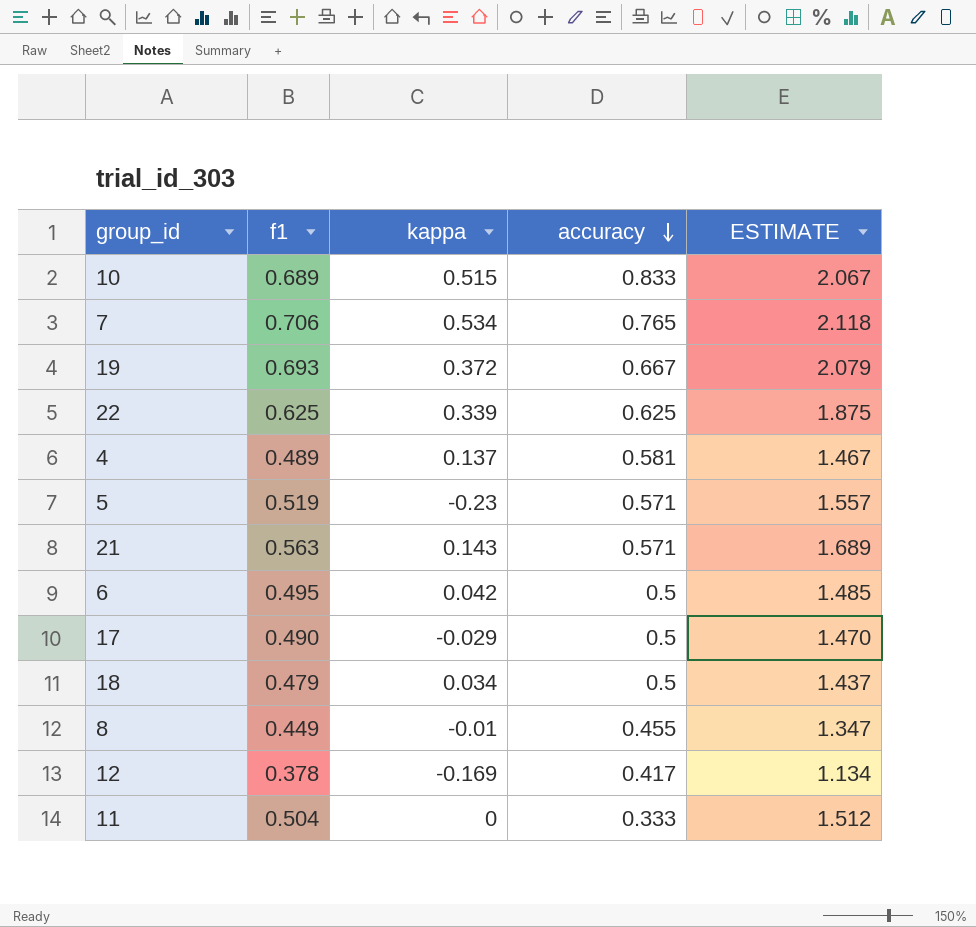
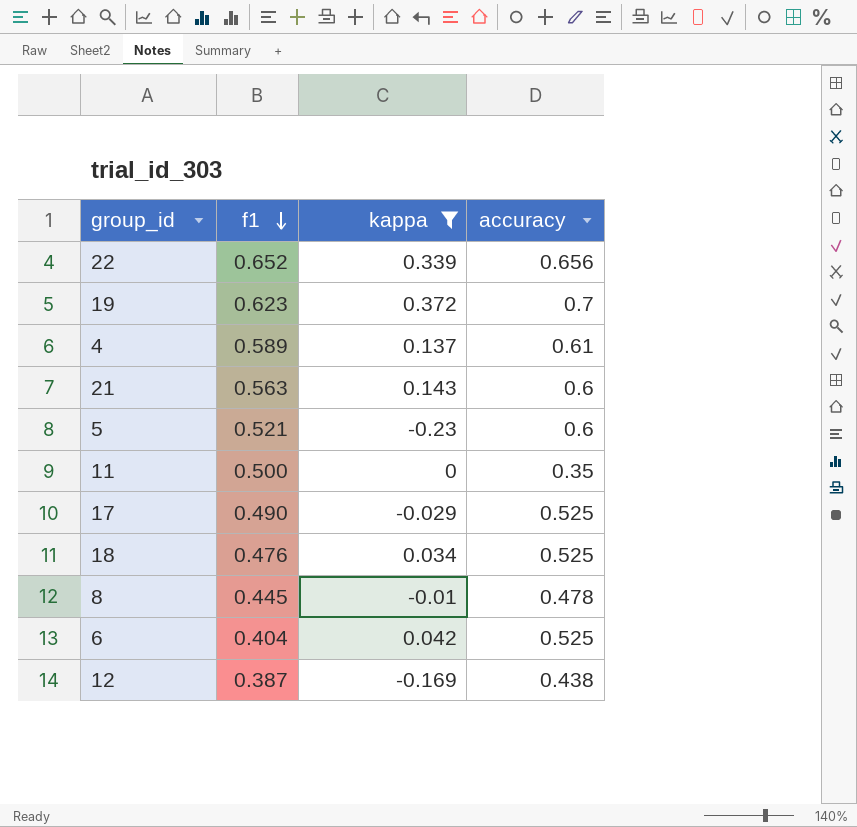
filter: none -> kappa <= 0.372
row order: accuracy descending -> f1 descending
column ESTIMATE | formula: [f1] * 3 -> none
22 | f1: 0.625 -> 0.652
22 | accuracy: 0.625 -> 0.656
19 | f1: 0.693 -> 0.623
19 | accuracy: 0.667 -> 0.7
4 | f1: 0.489 -> 0.589
4 | accuracy: 0.581 -> 0.61
21 | accuracy: 0.571 -> 0.6
5 | f1: 0.519 -> 0.521
5 | accuracy: 0.571 -> 0.6
11 | f1: 0.504 -> 0.500
11 | accuracy: 0.333 -> 0.35
17 | accuracy: 0.5 -> 0.525
18 | f1: 0.479 -> 0.476
18 | accuracy: 0.5 -> 0.525
8 | f1: 0.449 -> 0.445
8 | accuracy: 0.455 -> 0.478
6 | f1: 0.495 -> 0.404
6 | accuracy: 0.5 -> 0.525
12 | f1: 0.378 -> 0.387
12 | accuracy: 0.417 -> 0.438

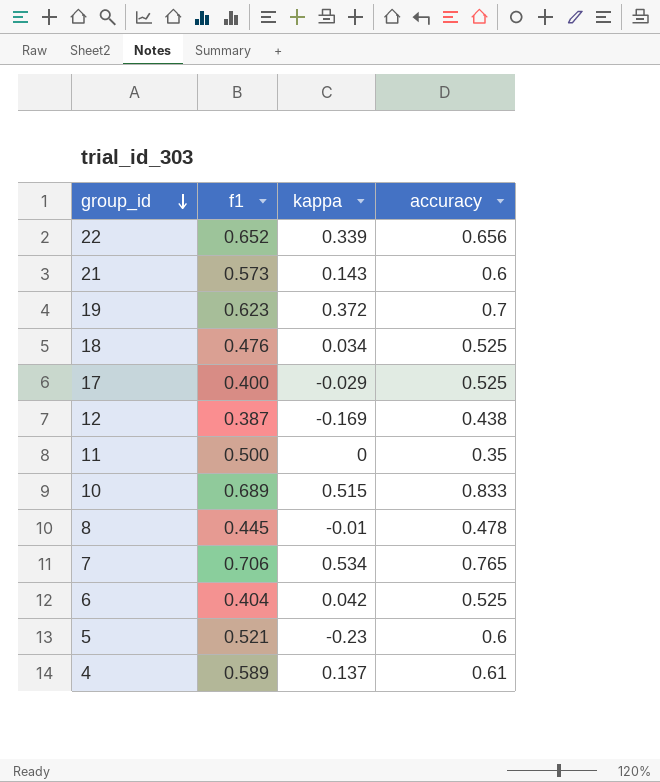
filter: kappa <= 0.372 -> none
row order: f1 descending -> group_id descending
21 | f1: 0.563 -> 0.573
17 | f1: 0.490 -> 0.400

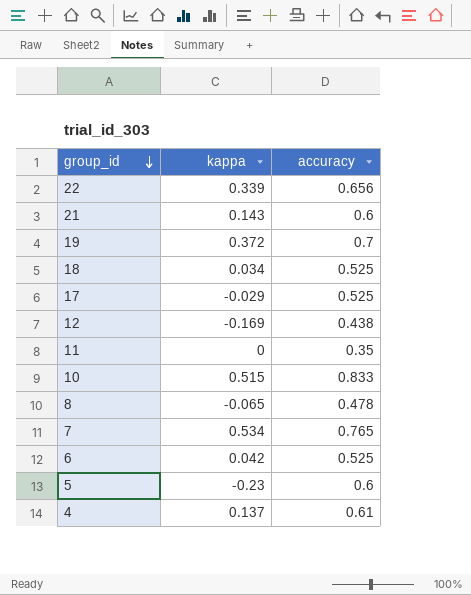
column f1 | position: 2 -> none
8 | kappa: -0.01 -> -0.065

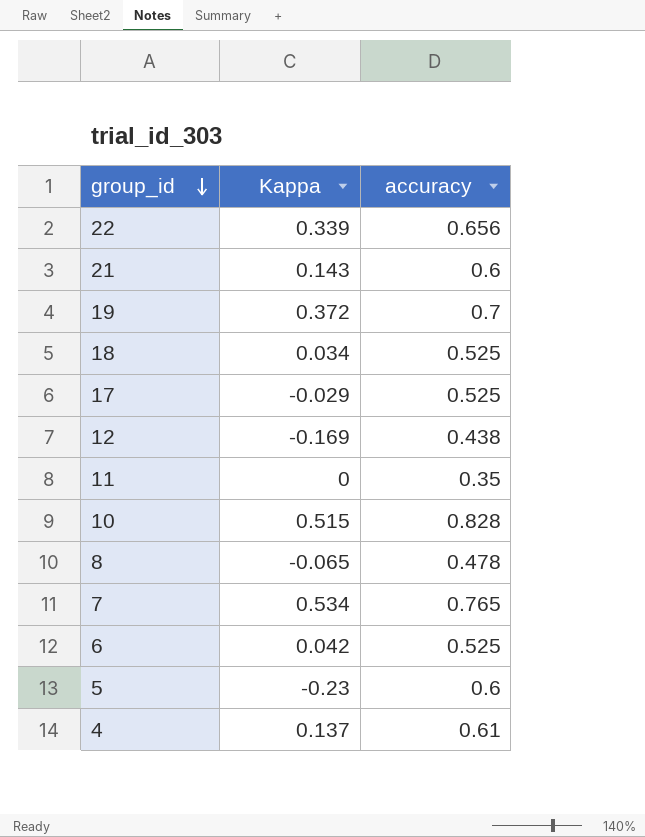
column name: kappa -> Kappa
10 | accuracy: 0.833 -> 0.828

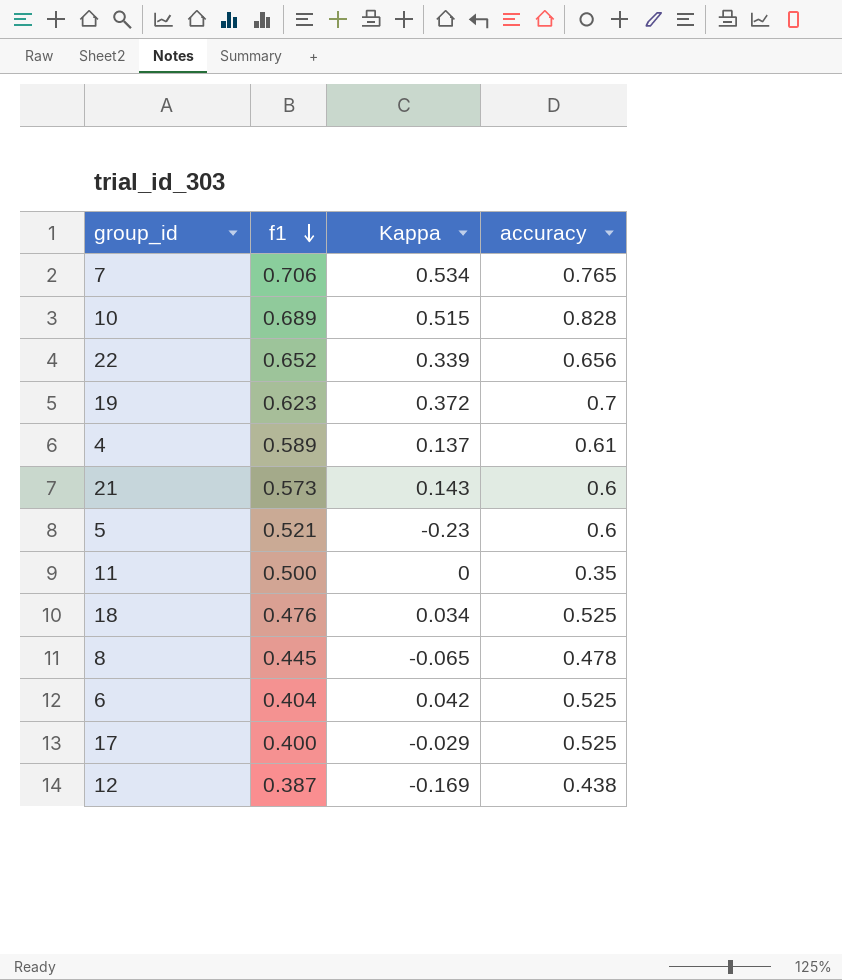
row order: group_id descending -> f1 descending
column f1 | position: none -> 2

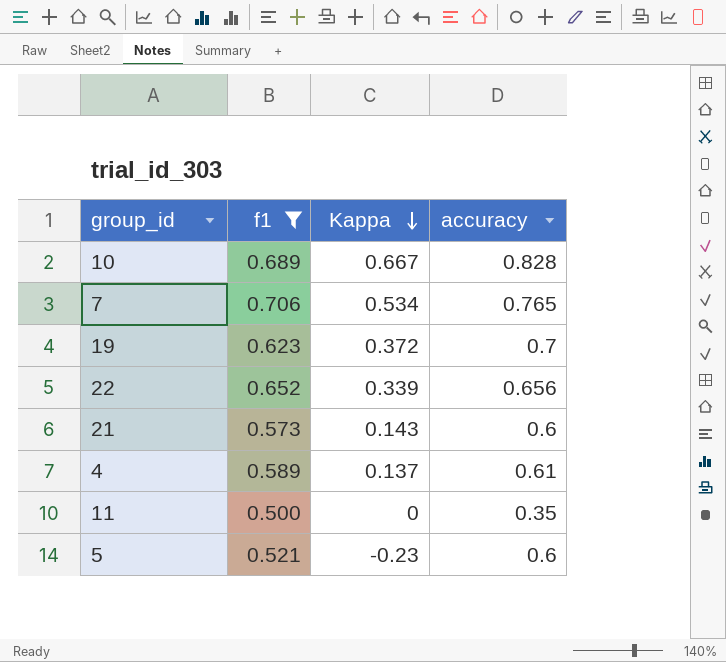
filter: none -> f1 >= 0.500
row order: f1 descending -> Kappa descending
10 | Kappa: 0.515 -> 0.667

